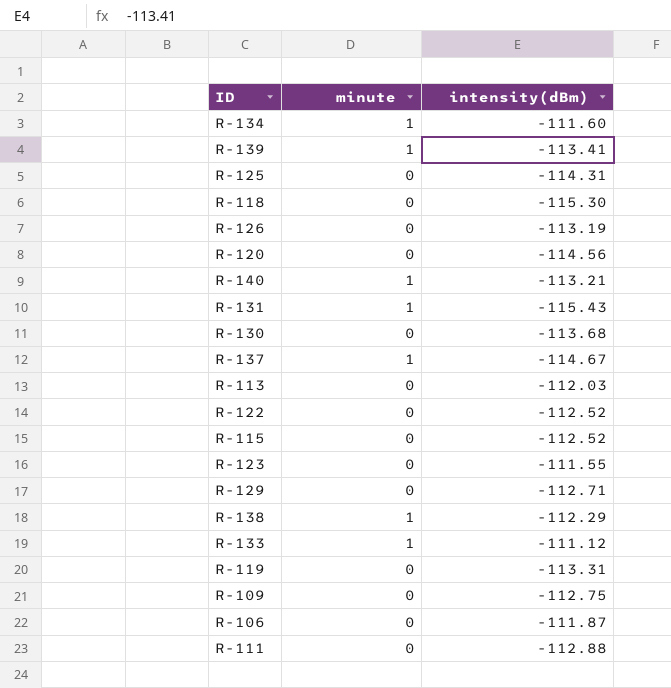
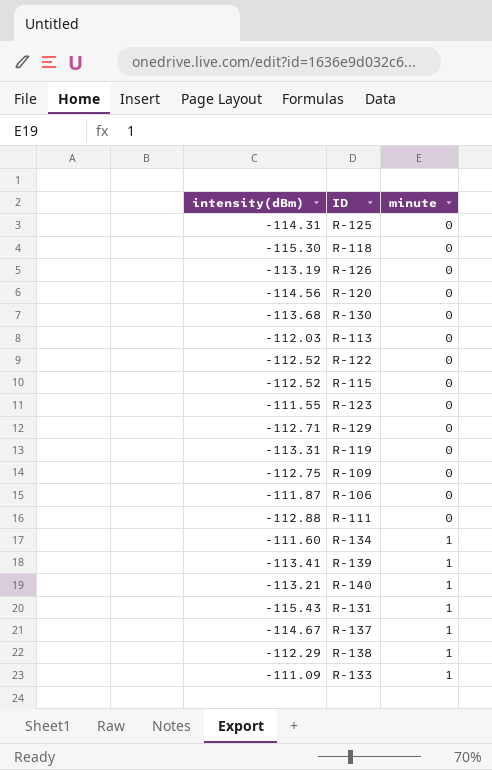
row order: none -> minute ascending
column intensity(dBm) | position: 3 -> 1
R-133 | intensity(dBm): -111.12 -> -111.09

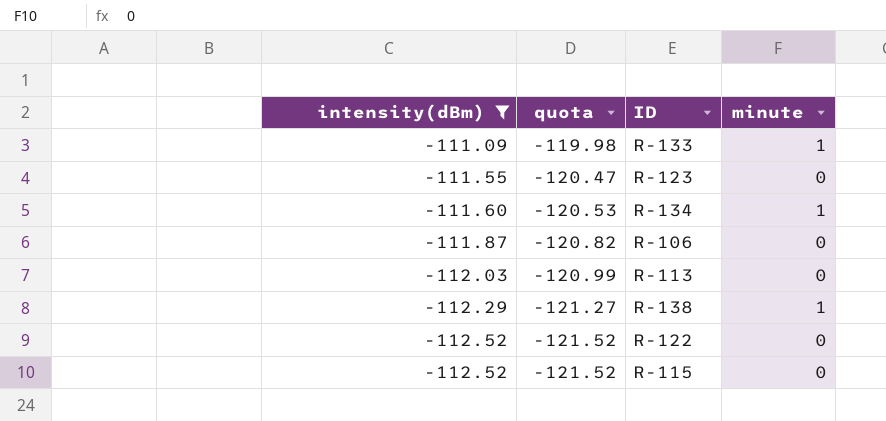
filter: none -> intensity(dBm) >= -112.52
row order: minute ascending -> intensity(dBm) descending
column quota | formula: none -> [intensity(dBm)] * 1.08

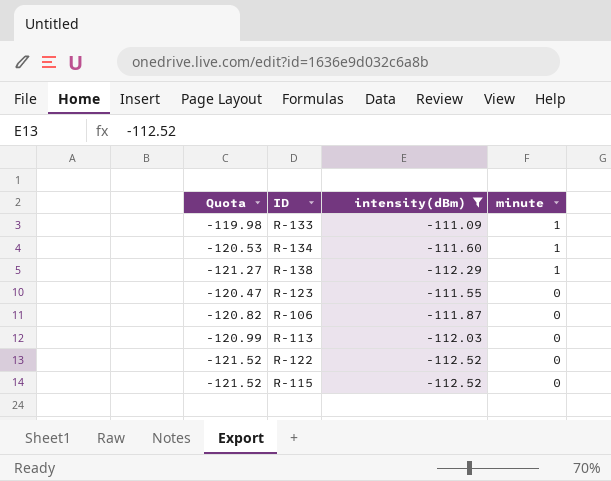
row order: intensity(dBm) descending -> minute descending
column name: quota -> Quota
column intensity(dBm) | position: 1 -> 3

